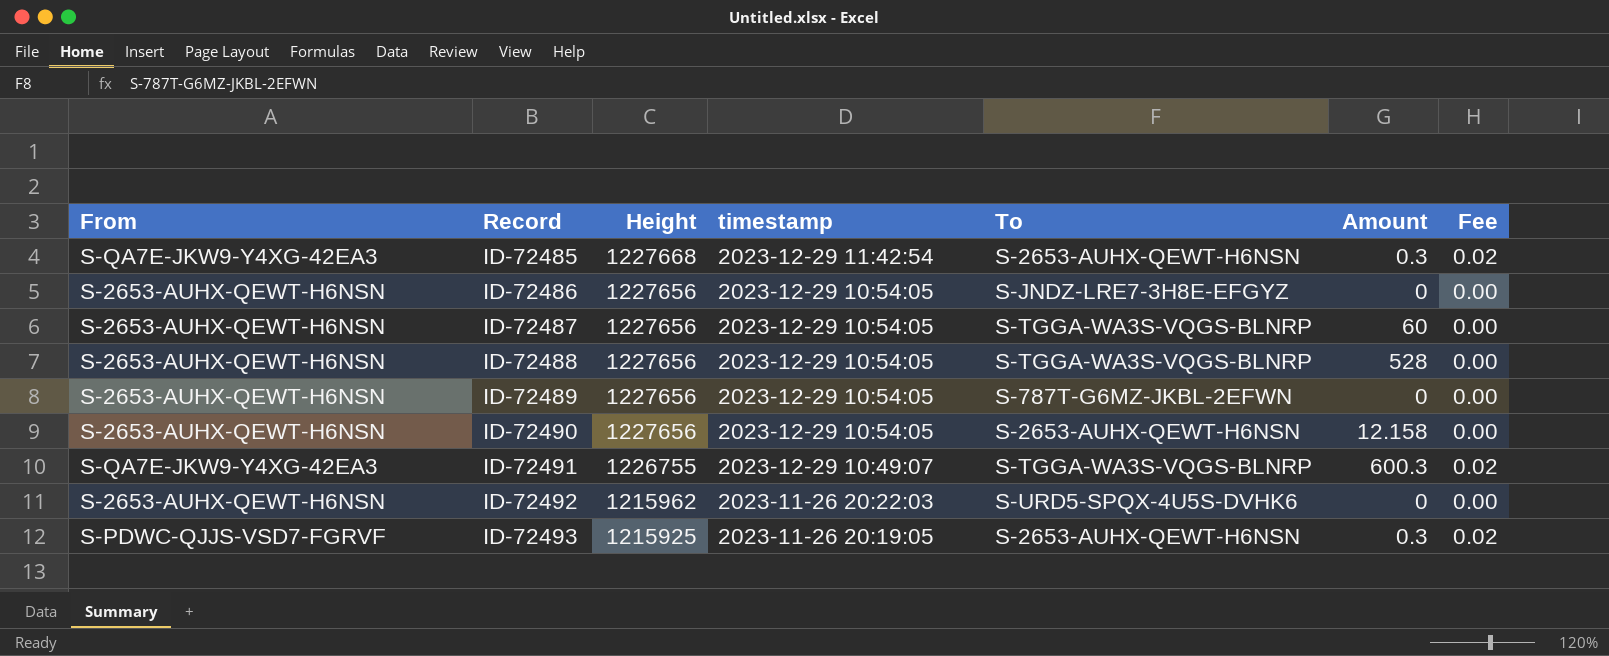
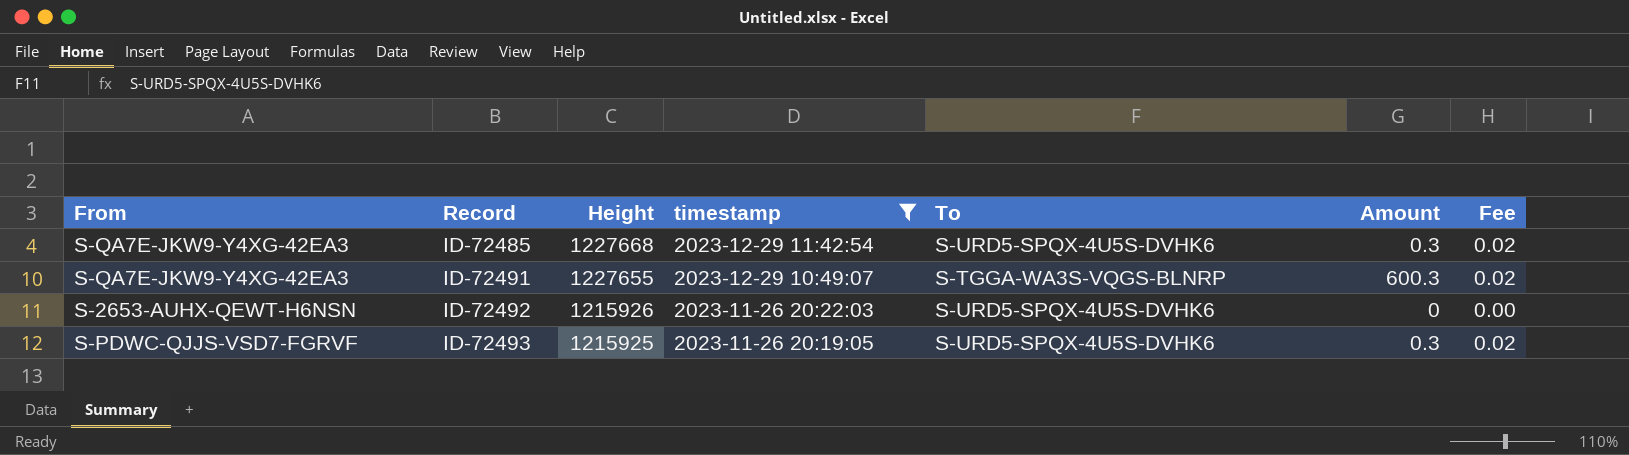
filter: none -> timestamp != 2023-12-29 10:54:05
ID-72485 | To: S-2653-AUHX-QEWT-H6NSN -> S-URD5-SPQX-4U5S-DVHK6
ID-72491 | Height: 1226755 -> 1227655
ID-72492 | Height: 1215962 -> 1215926
ID-72493 | To: S-2653-AUHX-QEWT-H6NSN -> S-URD5-SPQX-4U5S-DVHK6

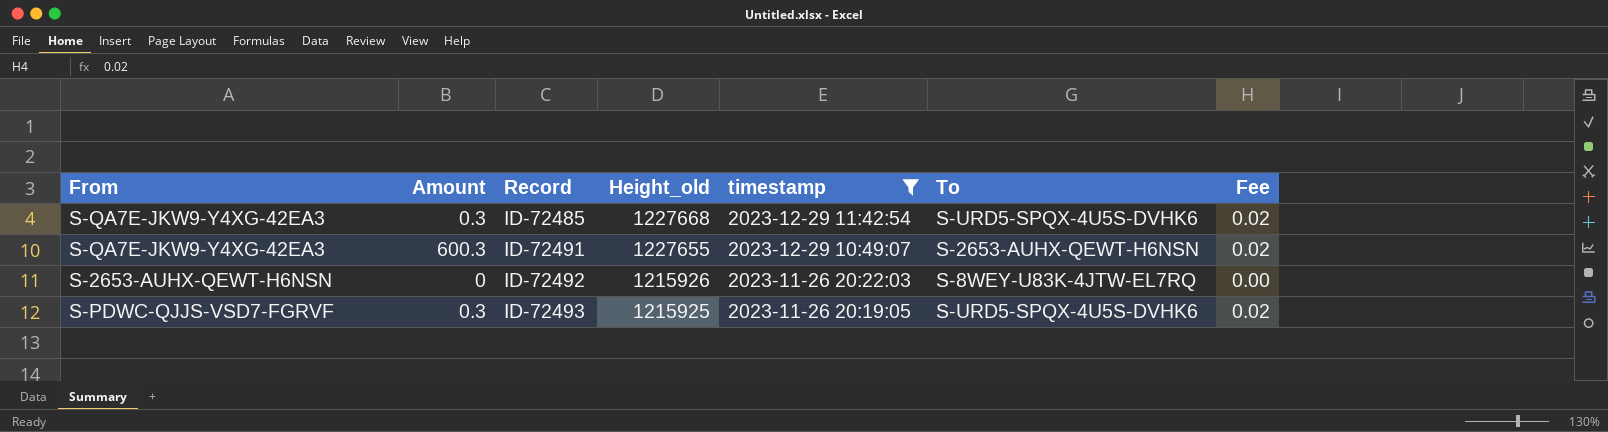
column Amount | position: 6 -> 2
column name: Height -> Height_old
ID-72491 | To: S-TGGA-WA3S-VQGS-BLNRP -> S-2653-AUHX-QEWT-H6NSN
ID-72492 | To: S-URD5-SPQX-4U5S-DVHK6 -> S-8WEY-U83K-4JTW-EL7RQ

